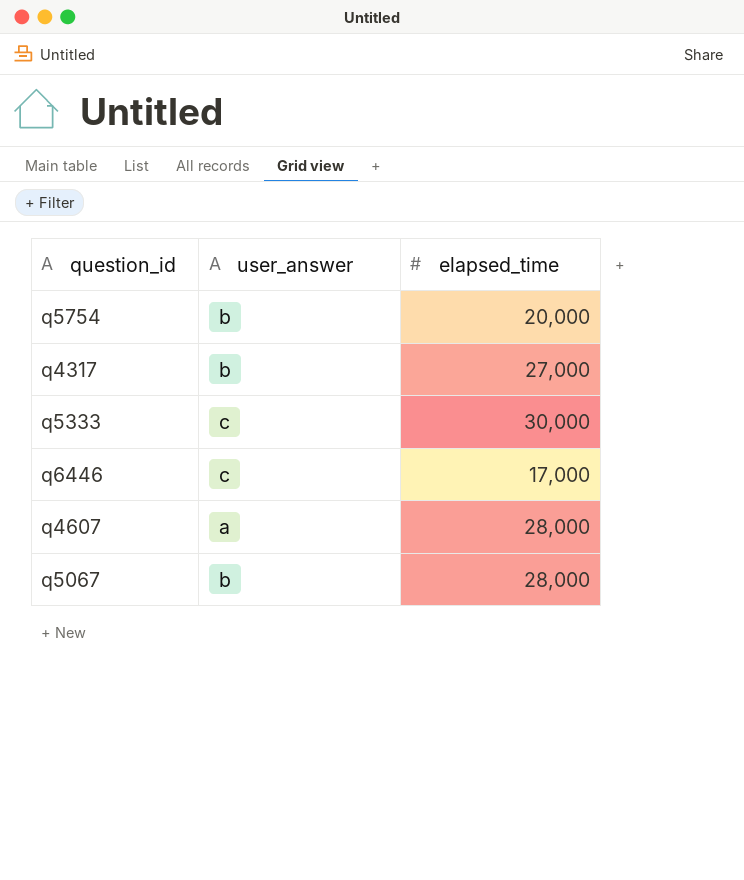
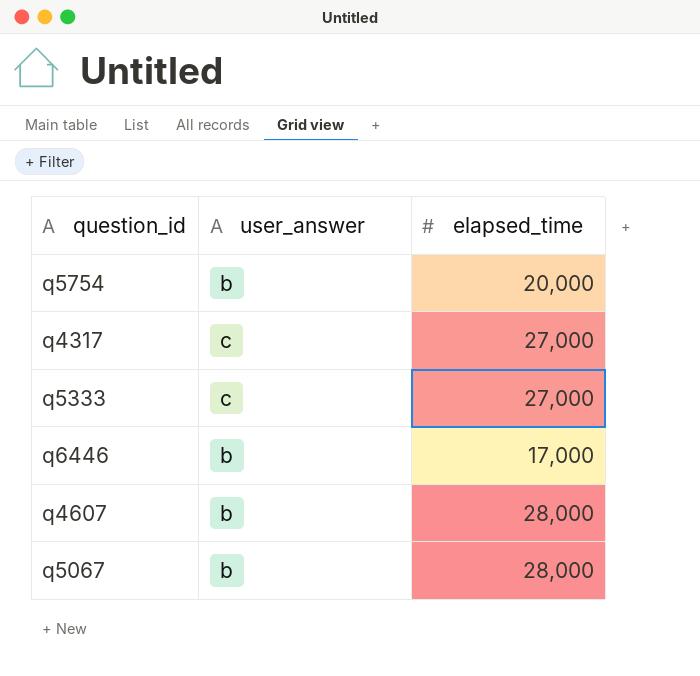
q4317 | user_answer: b -> c
q5333 | elapsed_time: 30,000 -> 27,000
q6446 | user_answer: c -> b
q4607 | user_answer: a -> b

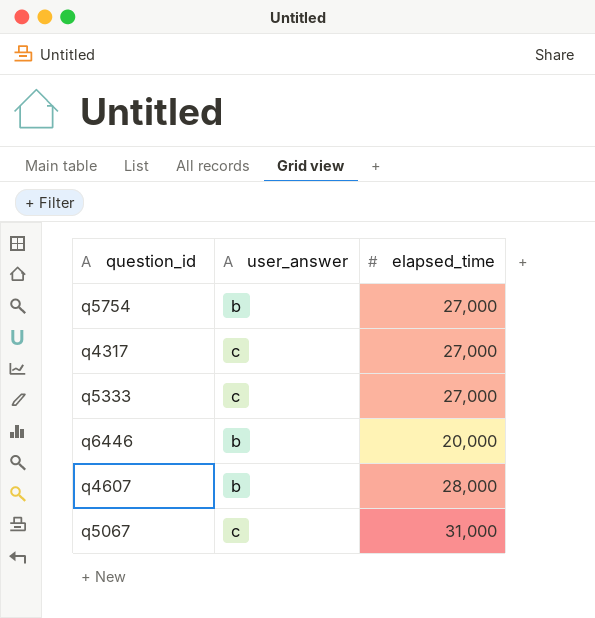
q5754 | elapsed_time: 20,000 -> 27,000
q6446 | elapsed_time: 17,000 -> 20,000
q5067 | user_answer: b -> c
q5067 | elapsed_time: 28,000 -> 31,000

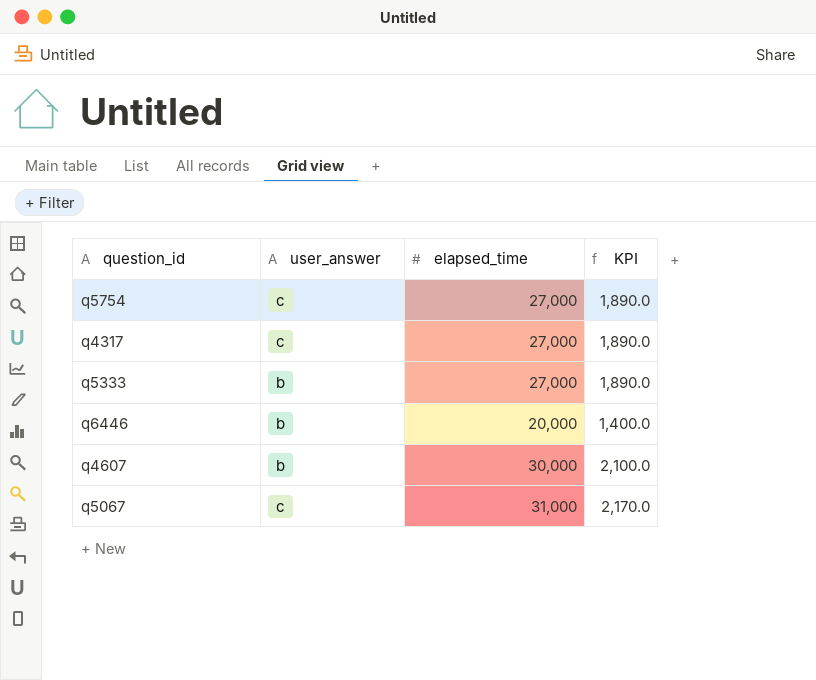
column KPI | formula: none -> [elapsed_time] * 0.07
q5754 | user_answer: b -> c
q5333 | user_answer: c -> b
q4607 | elapsed_time: 28,000 -> 30,000

